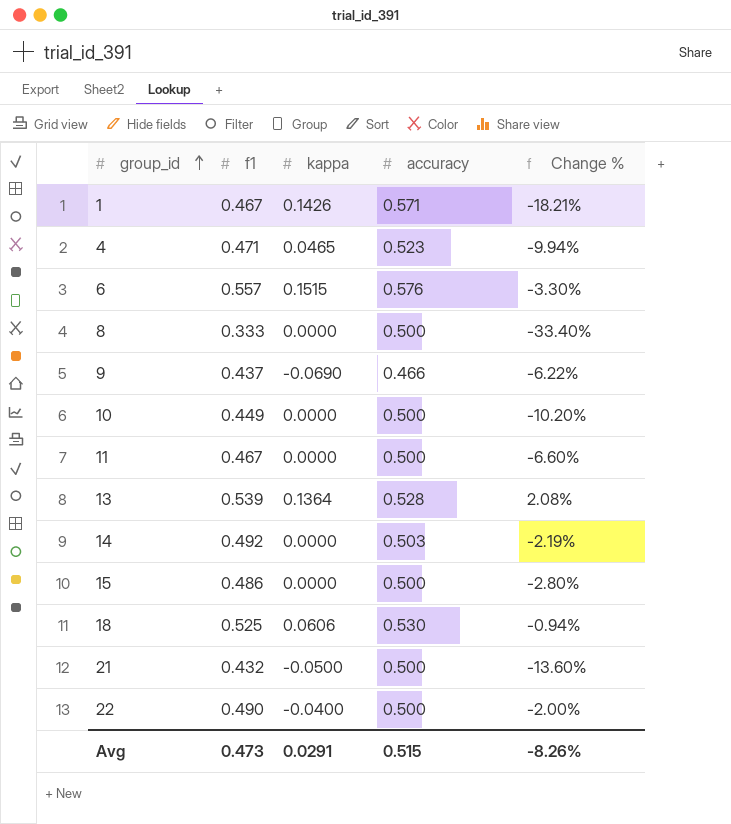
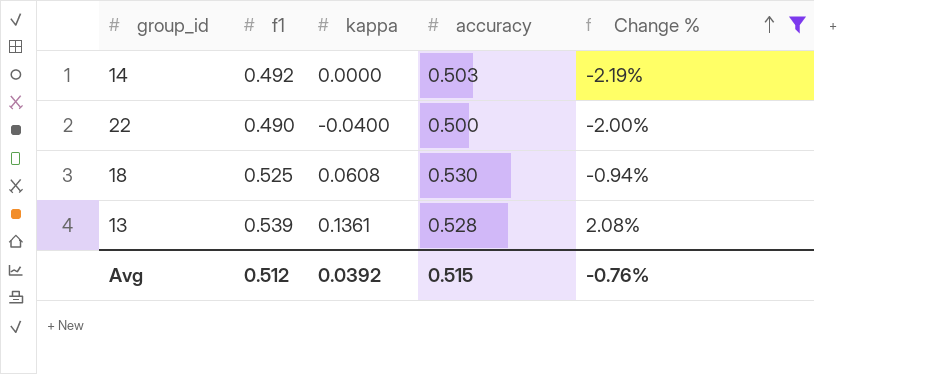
filter: none -> Change % >= -2.19%
row order: group_id ascending -> Change % ascending
18 | kappa: 0.0606 -> 0.0608
13 | kappa: 0.1364 -> 0.1361
Avg | f1: 0.473 -> 0.512
Avg | kappa: 0.0291 -> 0.0392
Avg | Change %: -8.26% -> -0.76%

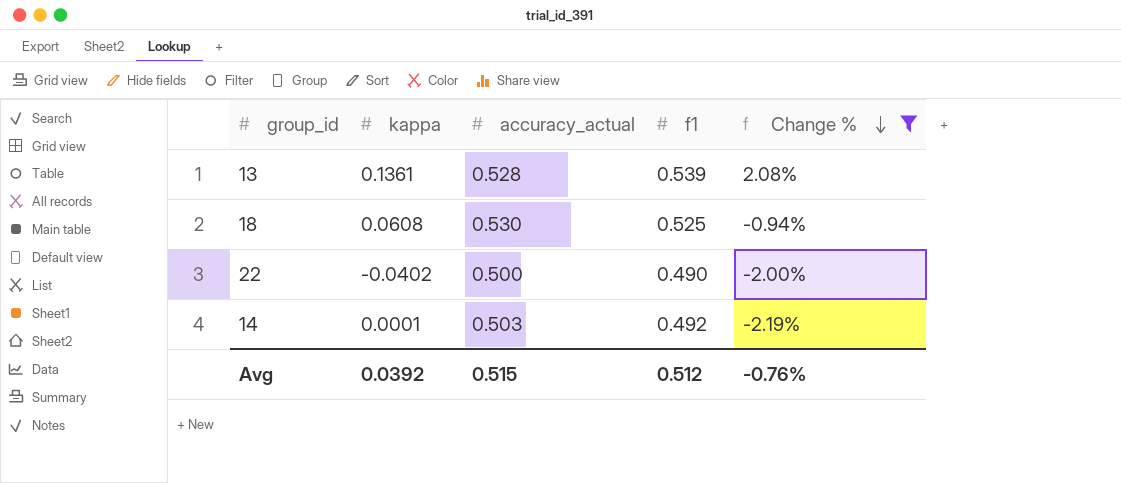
row order: Change % ascending -> Change % descending
column name: accuracy -> accuracy_actual
column f1 | position: 2 -> 4
22 | kappa: -0.0400 -> -0.0402
14 | kappa: 0.0000 -> 0.0001

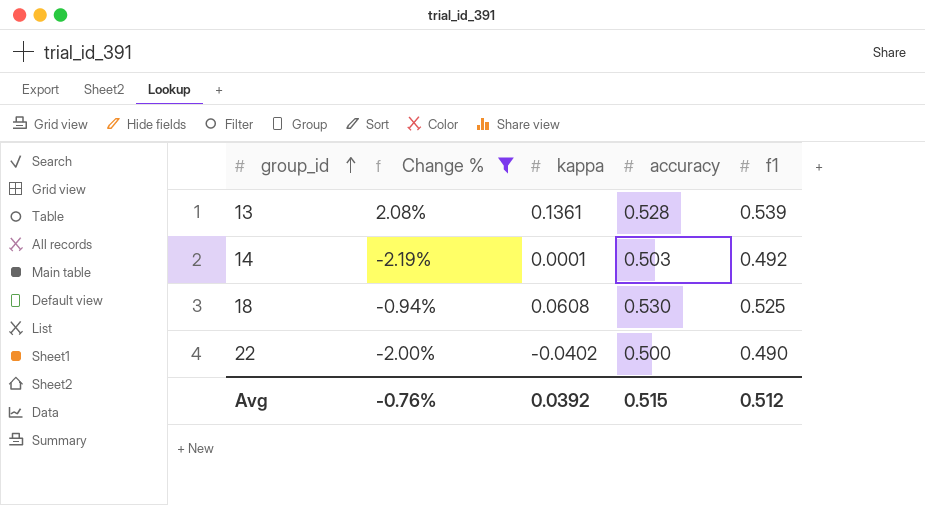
row order: Change % descending -> group_id ascending
column Change % | position: 5 -> 2
column name: accuracy_actual -> accuracy

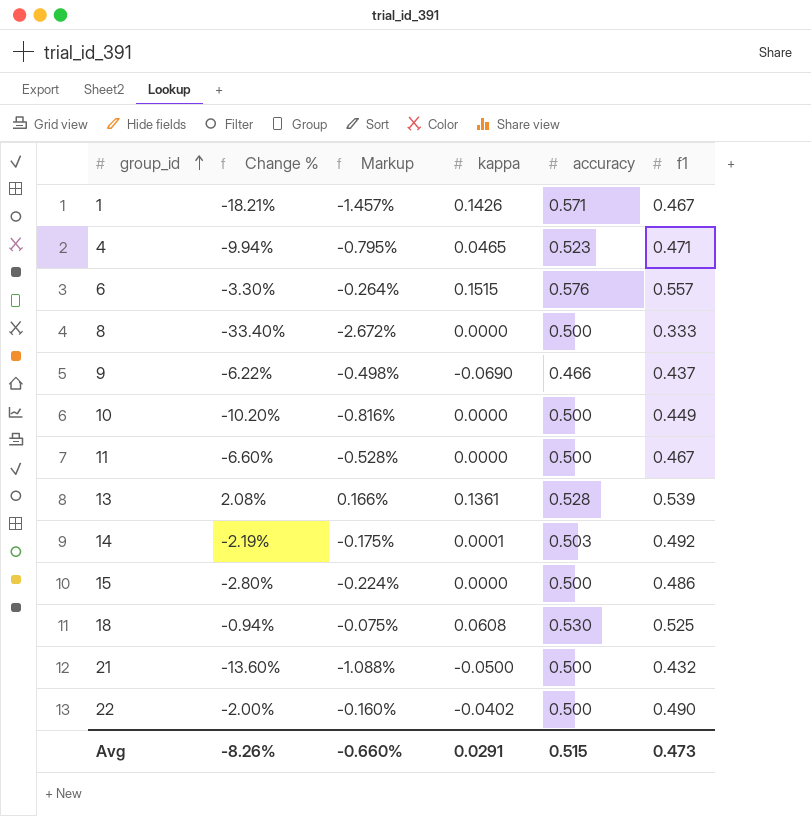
filter: Change % >= -2.19% -> none
column Markup | formula: none -> [Change %] * 0.08
Avg | Change %: -0.76% -> -8.26%
Avg | kappa: 0.0392 -> 0.0291
Avg | f1: 0.512 -> 0.473

